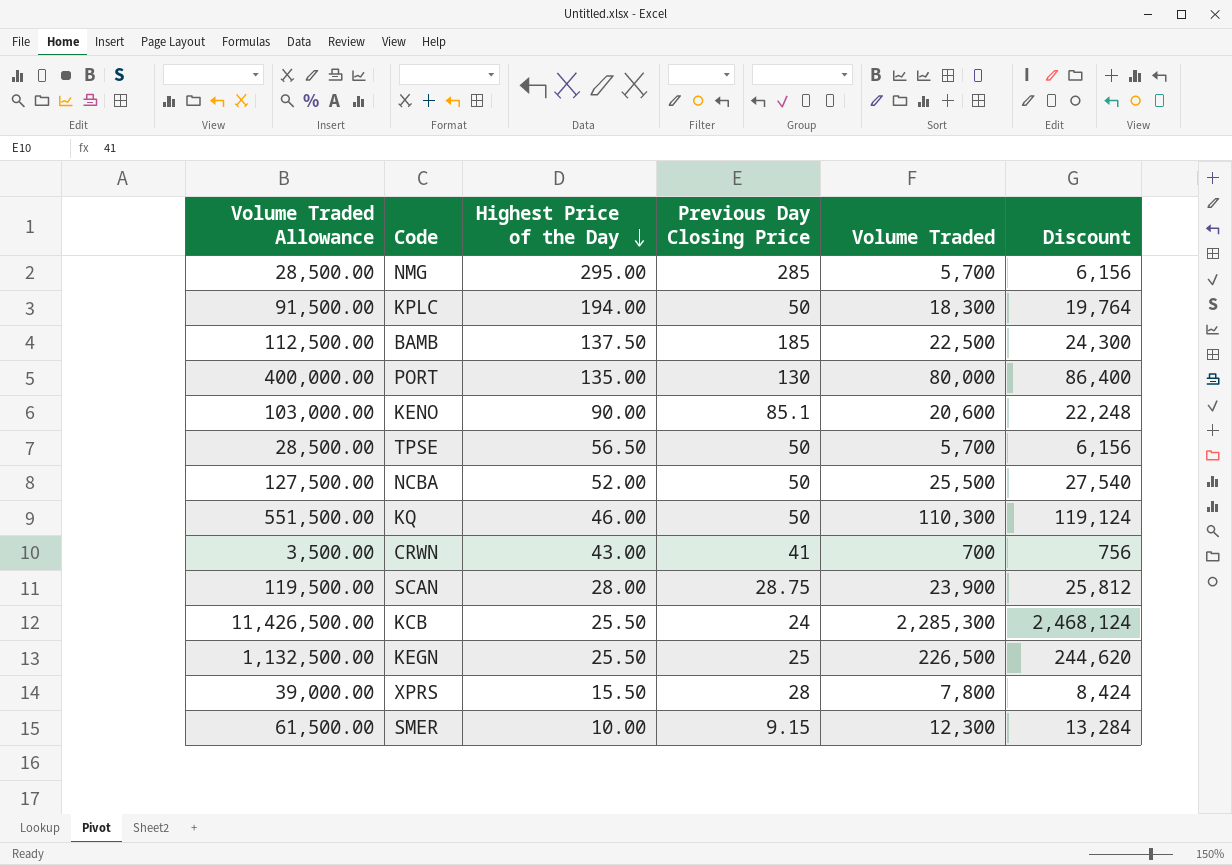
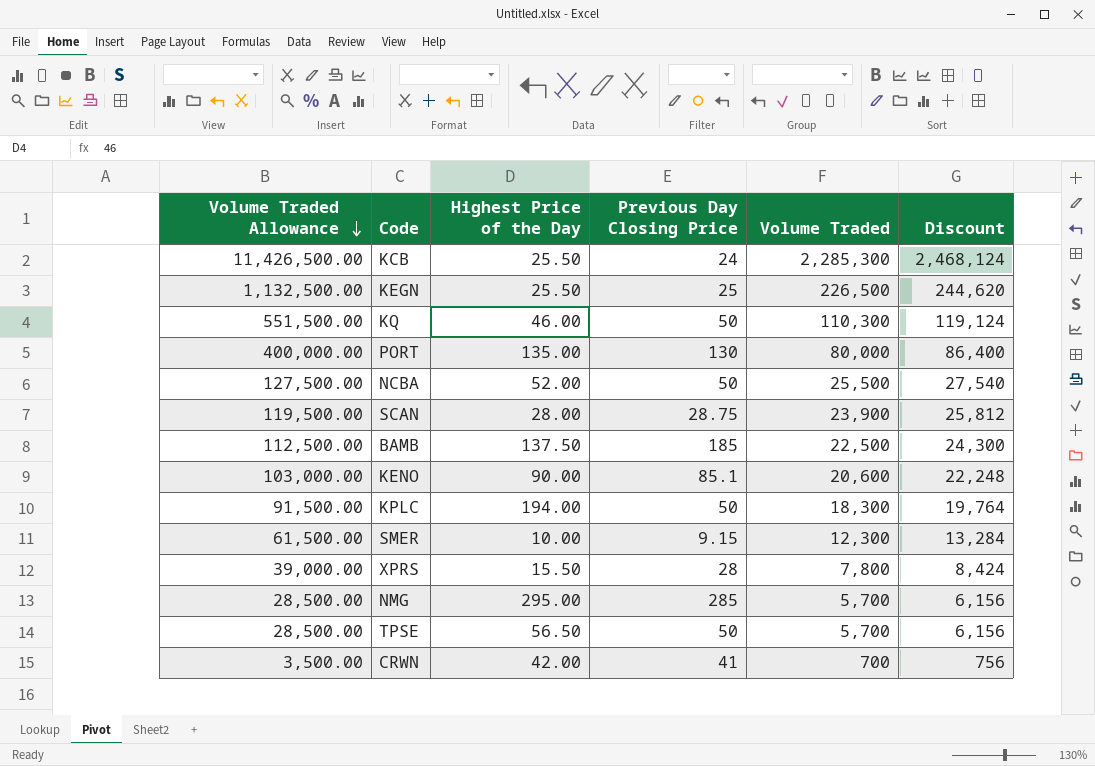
row order: Highest Price of the Day descending -> Volume Traded Allowance descending
CRWN | Highest Price of the Day: 43.00 -> 42.00

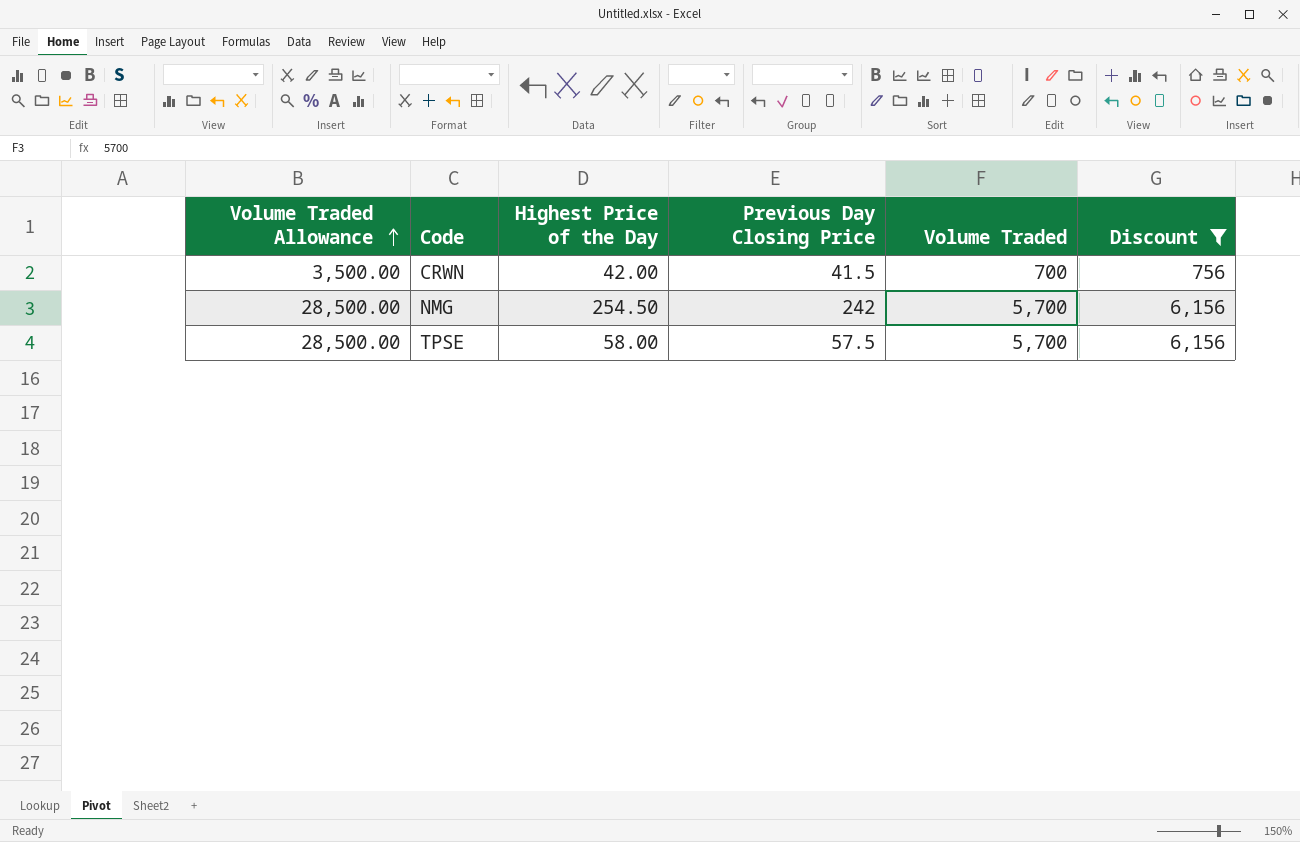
filter: none -> Discount <= 6,156
row order: Volume Traded Allowance descending -> Volume Traded Allowance ascending
CRWN | Previous Day Closing Price: 41 -> 41.5
NMG | Highest Price of the Day: 295.00 -> 254.50
NMG | Previous Day Closing Price: 285 -> 242
TPSE | Highest Price of the Day: 56.50 -> 58.00
TPSE | Previous Day Closing Price: 50 -> 57.5

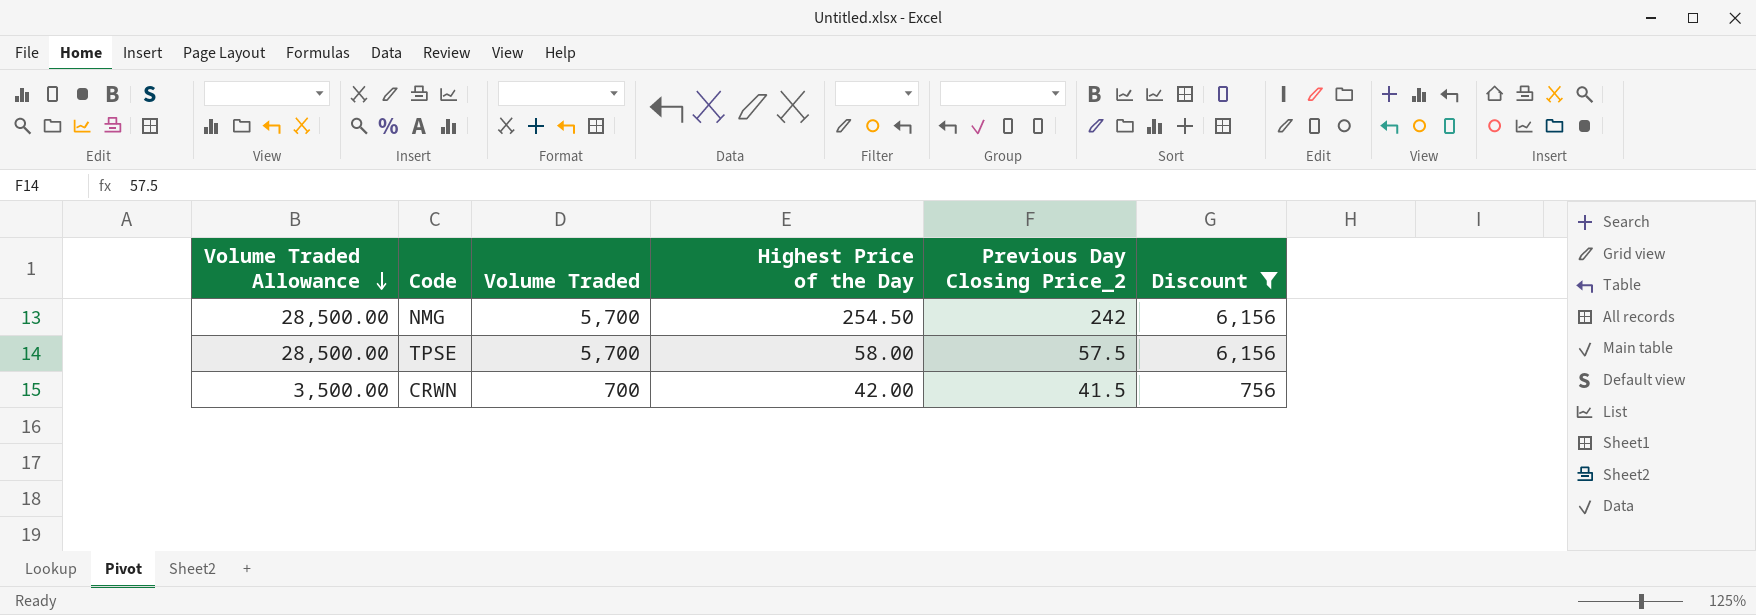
row order: Volume Traded Allowance ascending -> Volume Traded Allowance descending
column Volume Traded | position: 5 -> 3
column name: Previous Day Closing Price -> Previous Day Closing Price_2

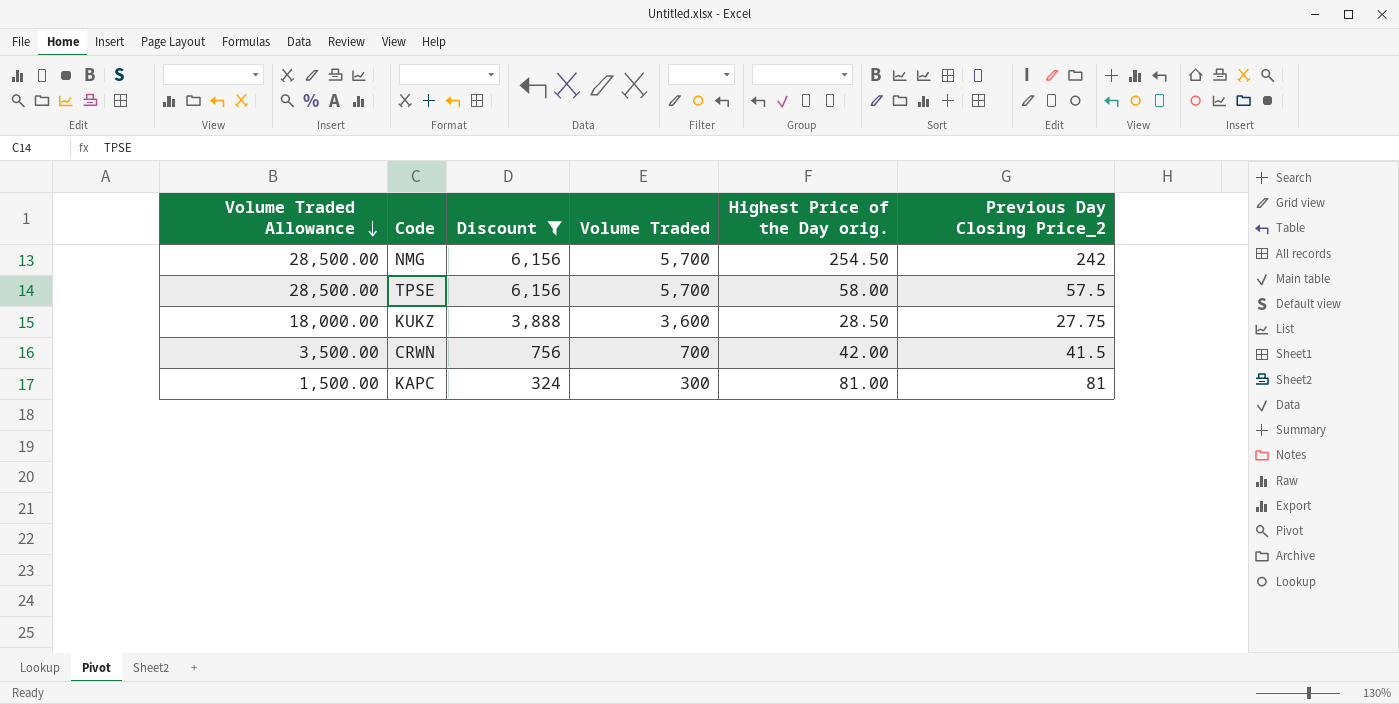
column Discount | position: 6 -> 3
column name: Highest Price of the Day -> Highest Price of the Day orig.
row KUKZ: none -> 18,000.00 | 3,888 | 3,600 | 28.50 | 27.75
row KAPC: none -> 1,500.00 | 324 | 300 | 81.00 | 81

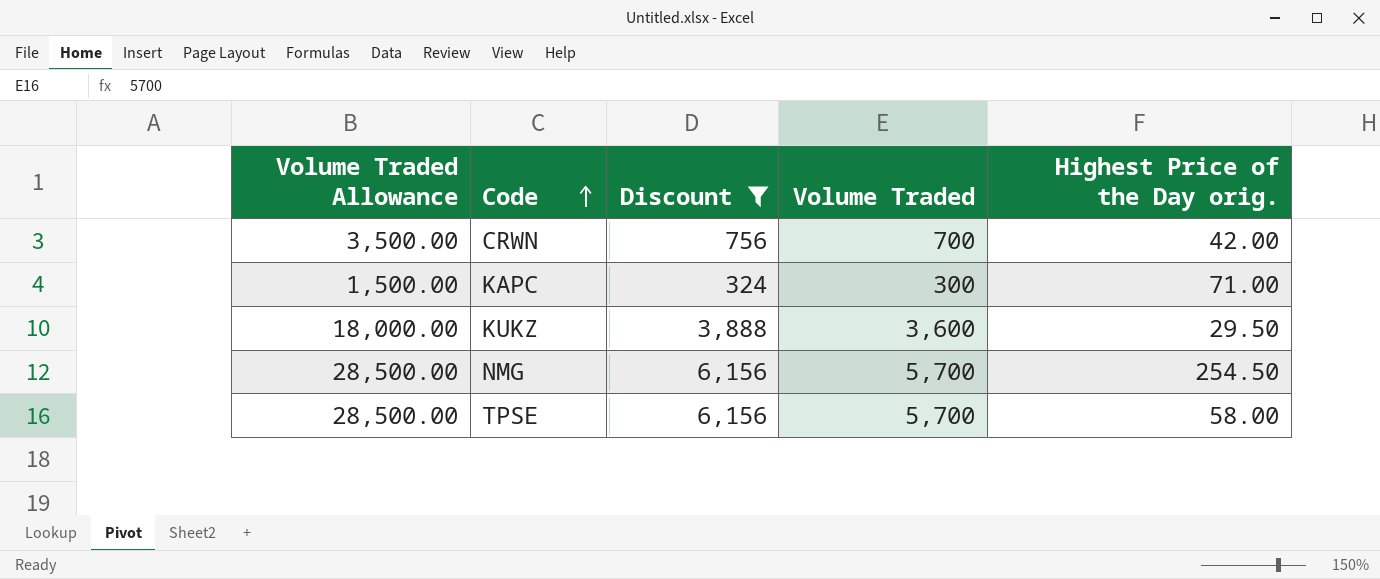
row order: Volume Traded Allowance descending -> Code ascending
column Previous Day Closing Price_2 | position: 6 -> none
KAPC | Highest Price of the Day orig.: 81.00 -> 71.00
KUKZ | Highest Price of the Day orig.: 28.50 -> 29.50

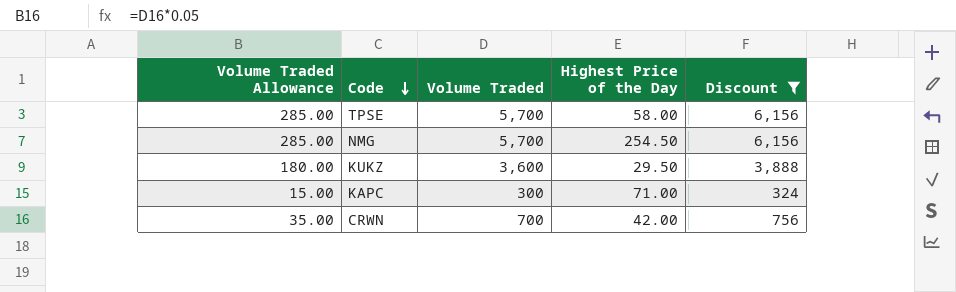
row order: Code ascending -> Code descending
column Volume Traded Allowance | formula: [Volume Traded] * 5 -> [Volume Traded] * 0.05
column name: Highest Price of the Day orig. -> Highest Price of the Day
column Discount | position: 3 -> 5

